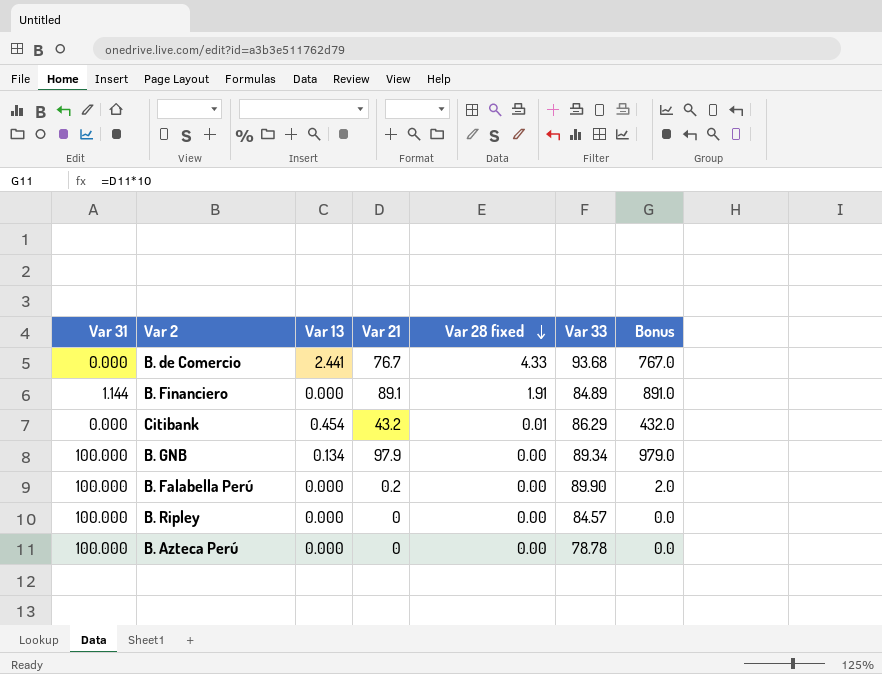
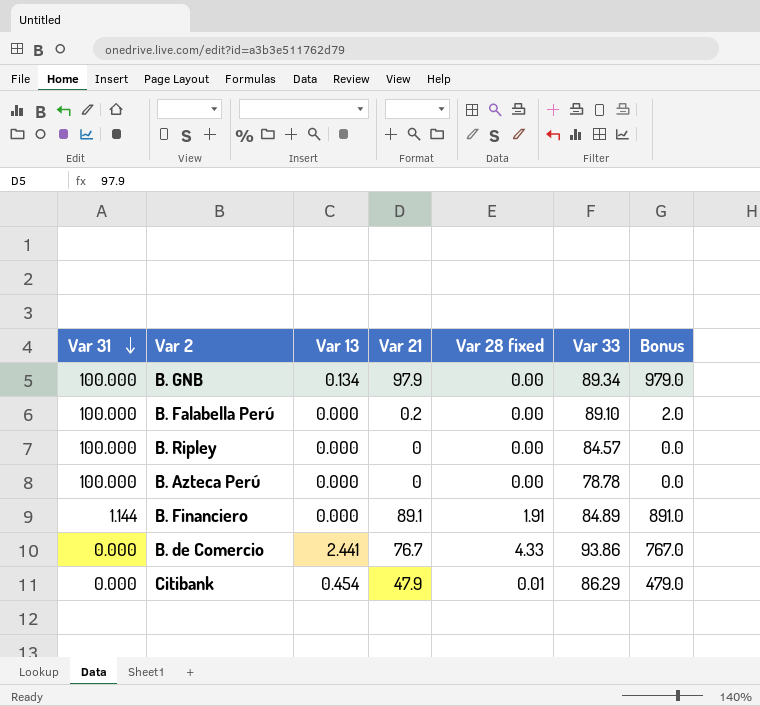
row order: Var 28 fixed descending -> Var 31 descending
B. Falabella Perú | Var 33: 89.90 -> 89.10
B. de Comercio | Var 33: 93.68 -> 93.86
Citibank | Var 21: 43.2 -> 47.9
Citibank | Bonus: 432.0 -> 479.0

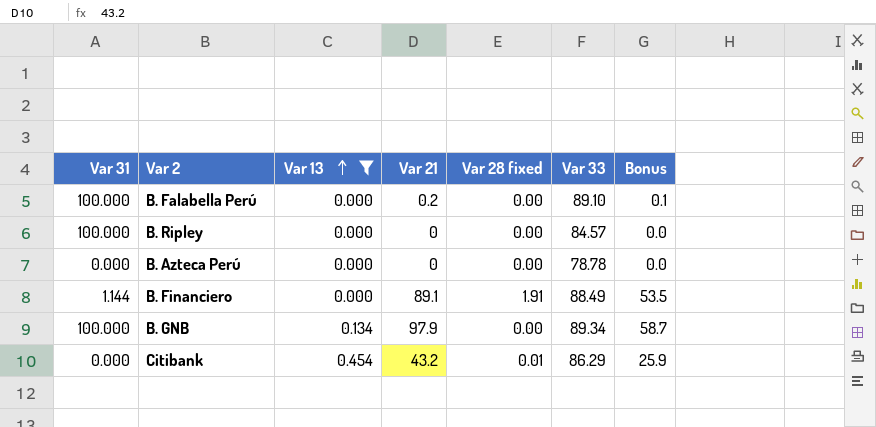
filter: none -> Var 13 != 2.441
row order: Var 31 descending -> Var 13 ascending
column Bonus | formula: [Var 21] * 10 -> [Var 21] * 0.6
B. Azteca Perú | Var 31: 100.000 -> 0.000
B. Financiero | Var 33: 84.89 -> 88.49
Citibank | Var 21: 47.9 -> 43.2

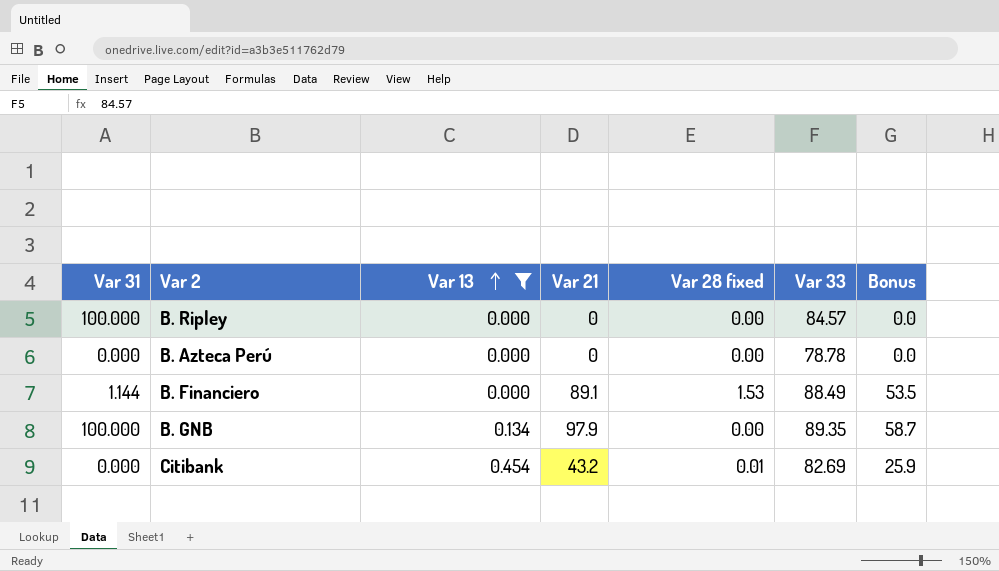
row B. Falabella Perú: 100.000 | 0.000 | 0.2 | 0.00 | 89.10 | 0.1 -> none
B. Financiero | Var 28 fixed: 1.91 -> 1.53
B. GNB | Var 33: 89.34 -> 89.35
Citibank | Var 33: 86.29 -> 82.69

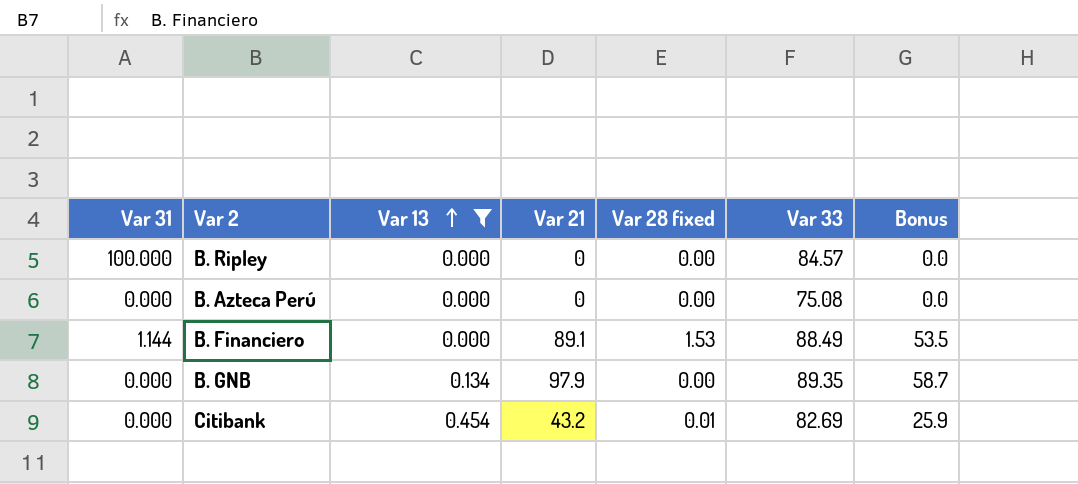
B. Azteca Perú | Var 33: 78.78 -> 75.08
B. GNB | Var 31: 100.000 -> 0.000

